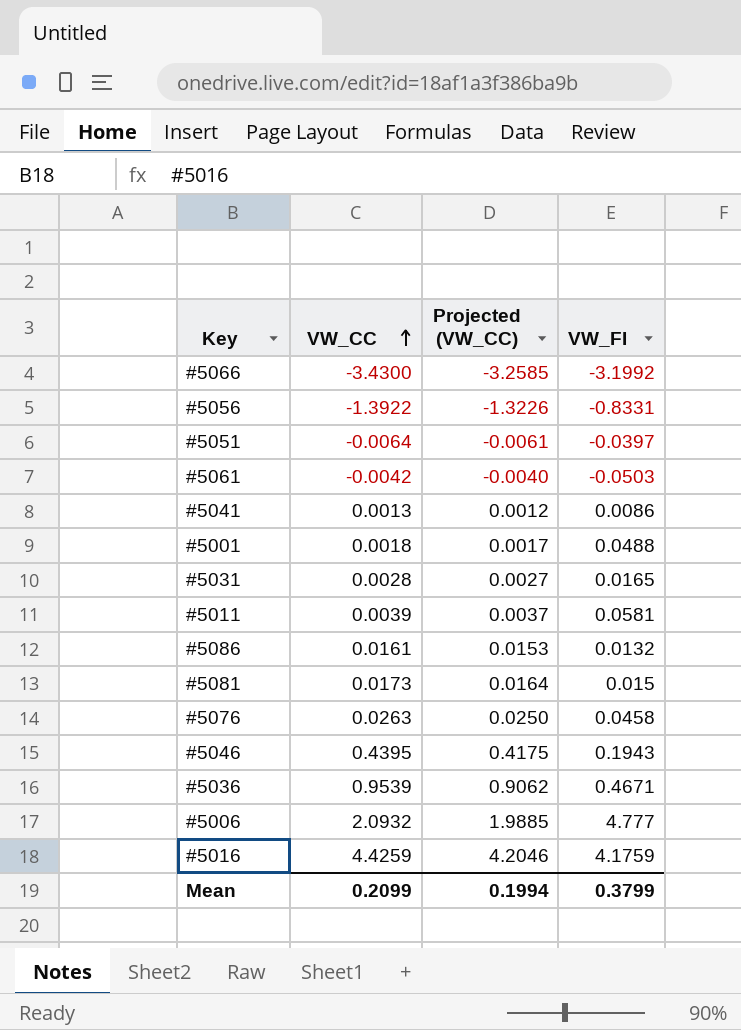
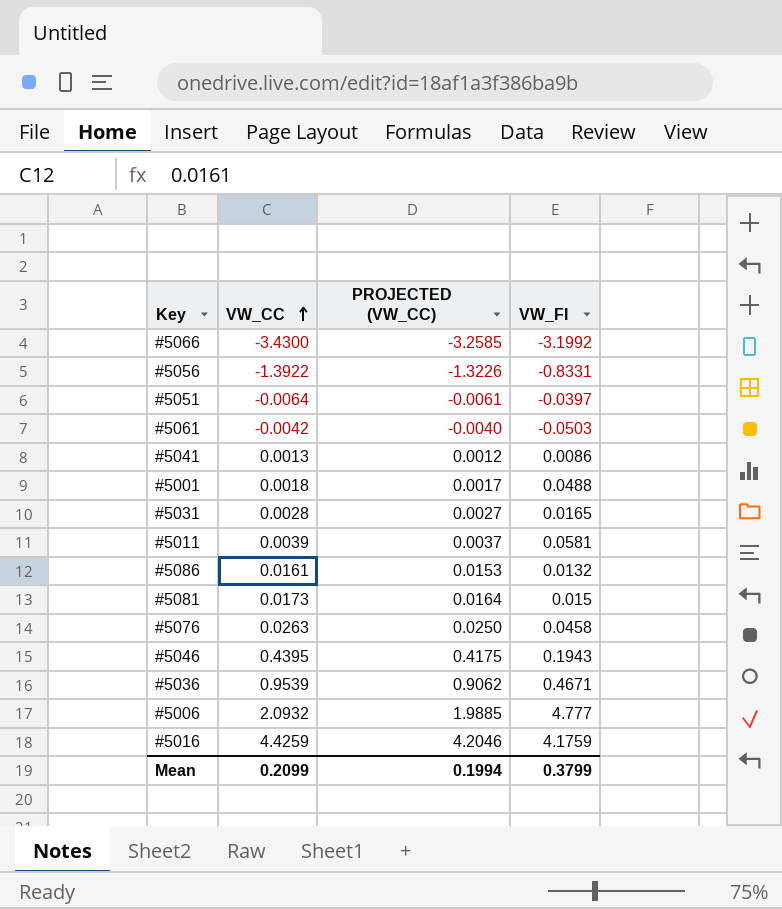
column name: Projected (VW_CC) -> PROJECTED (VW_CC)

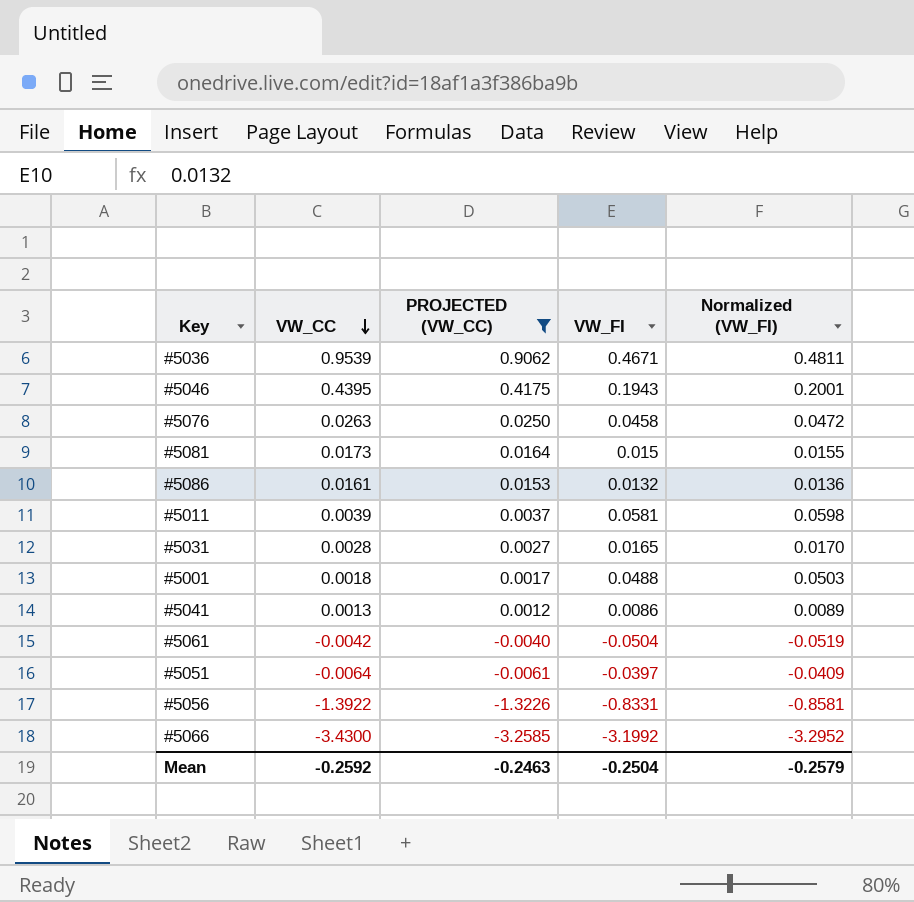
filter: none -> PROJECTED (VW_CC) <= 0.9062
row order: VW_CC ascending -> VW_CC descending
column Normalized (VW_FI) | formula: none -> [VW_FI] * 1.03
#5061 | VW_FI: -0.0503 -> -0.0504
Mean | VW_CC: 0.2099 -> -0.2592
Mean | PROJECTED (VW_CC): 0.1994 -> -0.2463
Mean | VW_FI: 0.3799 -> -0.2504

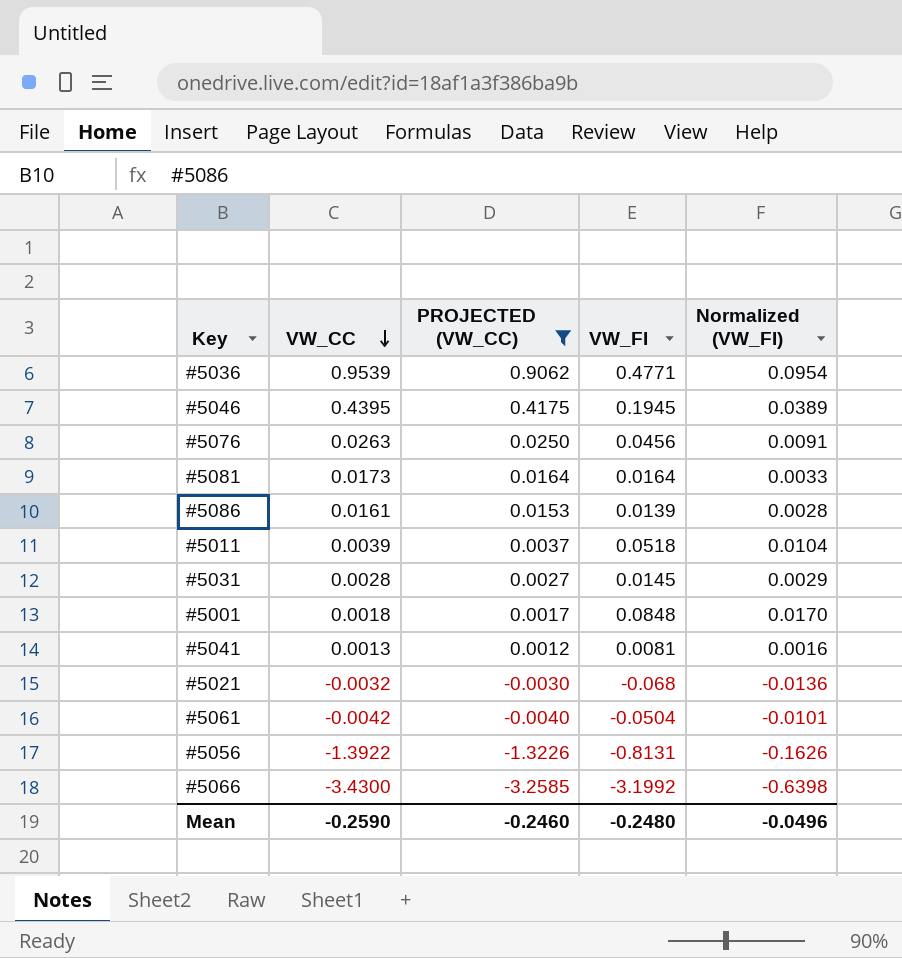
column Normalized (VW_FI) | formula: [VW_FI] * 1.03 -> [VW_FI] * 0.2
row #5051: -0.0064 | -0.0061 | -0.0397 | -0.0409 -> none
#5036 | VW_FI: 0.4671 -> 0.4771
#5046 | VW_FI: 0.1943 -> 0.1945
#5076 | VW_FI: 0.0458 -> 0.0456
#5081 | VW_FI: 0.015 -> 0.0164
#5086 | VW_FI: 0.0132 -> 0.0139
#5011 | VW_FI: 0.0581 -> 0.0518
#5031 | VW_FI: 0.0165 -> 0.0145
#5001 | VW_FI: 0.0488 -> 0.0848
#5041 | VW_FI: 0.0086 -> 0.0081
row #5021: none -> -0.0032 | -0.0030 | -0.068 | -0.0136
#5056 | VW_FI: -0.8331 -> -0.8131
Mean | VW_CC: -0.2592 -> -0.2590
Mean | PROJECTED (VW_CC): -0.2463 -> -0.2460
Mean | VW_FI: -0.2504 -> -0.2480
Mean | Normalized (VW_FI): -0.2579 -> -0.0496

